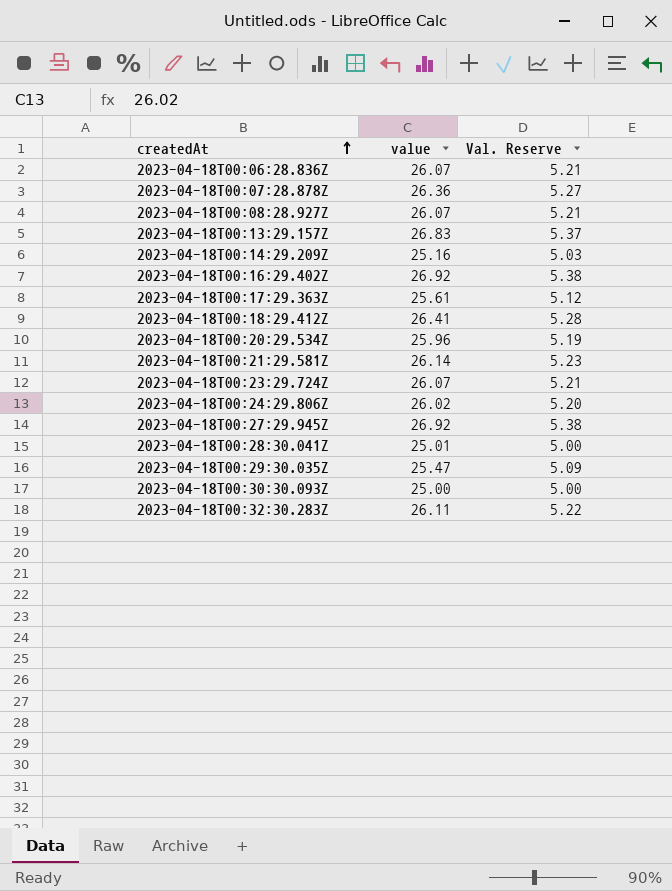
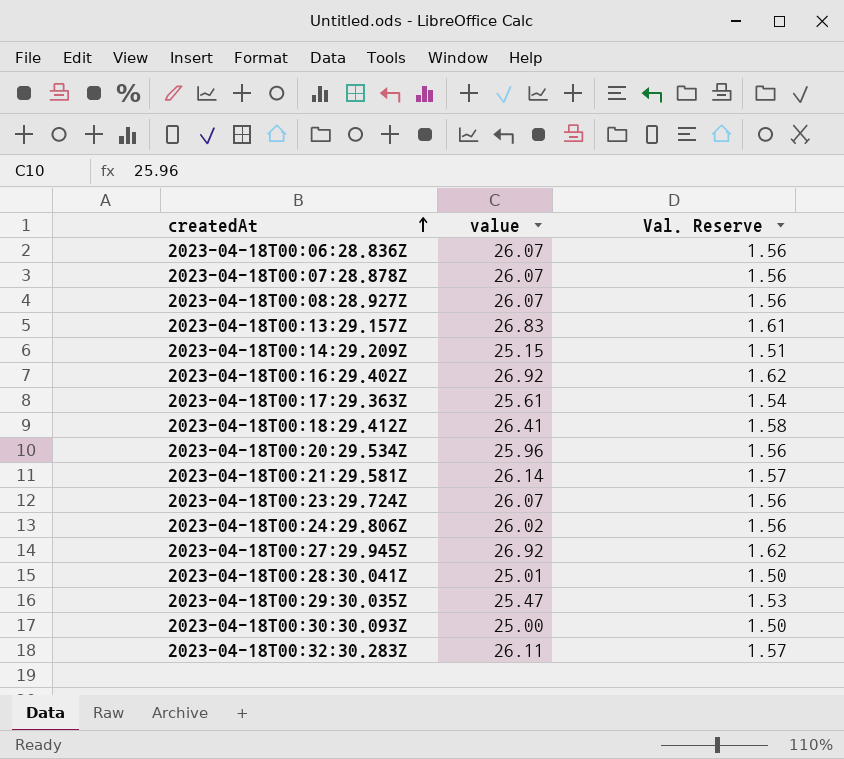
column Val. Reserve | formula: [value] * 0.2 -> [value] * 0.06
2023-04-18T00:07:28.878Z | value: 26.36 -> 26.07
2023-04-18T00:14:29.209Z | value: 25.16 -> 25.15

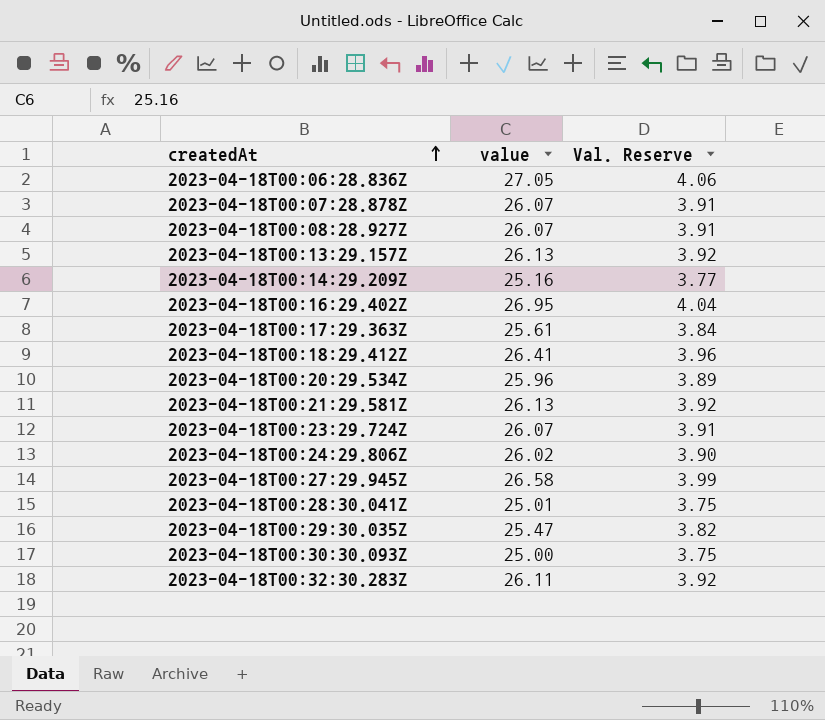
column Val. Reserve | formula: [value] * 0.06 -> [value] * 0.15
2023-04-18T00:06:28.836Z | value: 26.07 -> 27.05
2023-04-18T00:13:29.157Z | value: 26.83 -> 26.13
2023-04-18T00:14:29.209Z | value: 25.15 -> 25.16
2023-04-18T00:16:29.402Z | value: 26.92 -> 26.95
2023-04-18T00:21:29.581Z | value: 26.14 -> 26.13
2023-04-18T00:27:29.945Z | value: 26.92 -> 26.58

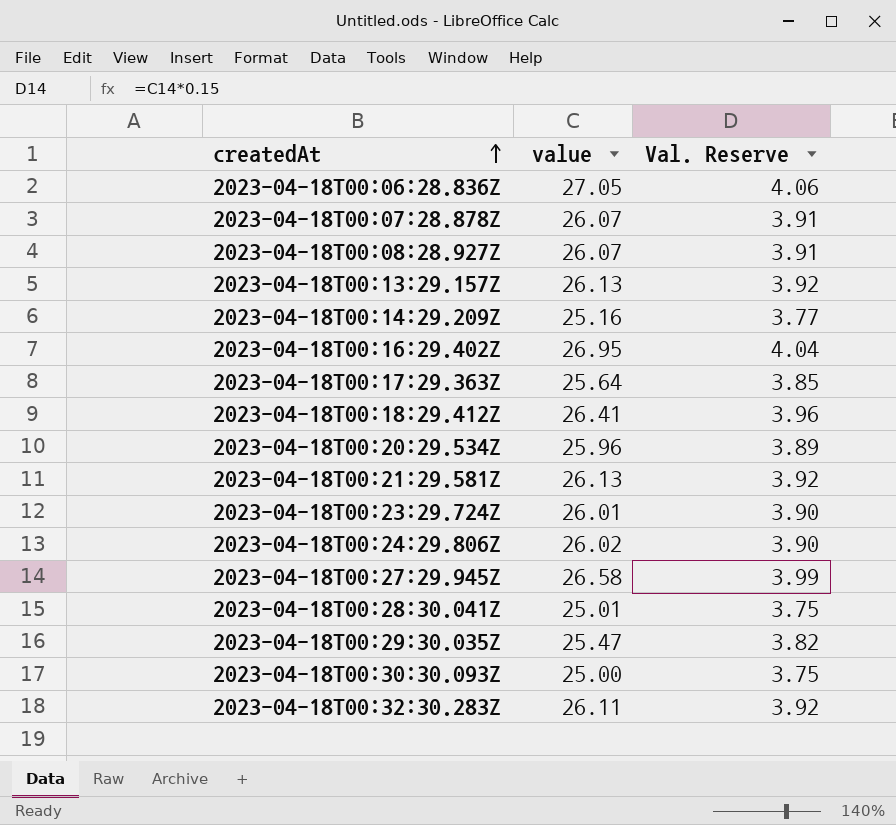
2023-04-18T00:17:29.363Z | value: 25.61 -> 25.64
2023-04-18T00:17:29.363Z | Val. Reserve: 3.84 -> 3.85
2023-04-18T00:23:29.724Z | value: 26.07 -> 26.01
2023-04-18T00:23:29.724Z | Val. Reserve: 3.91 -> 3.90

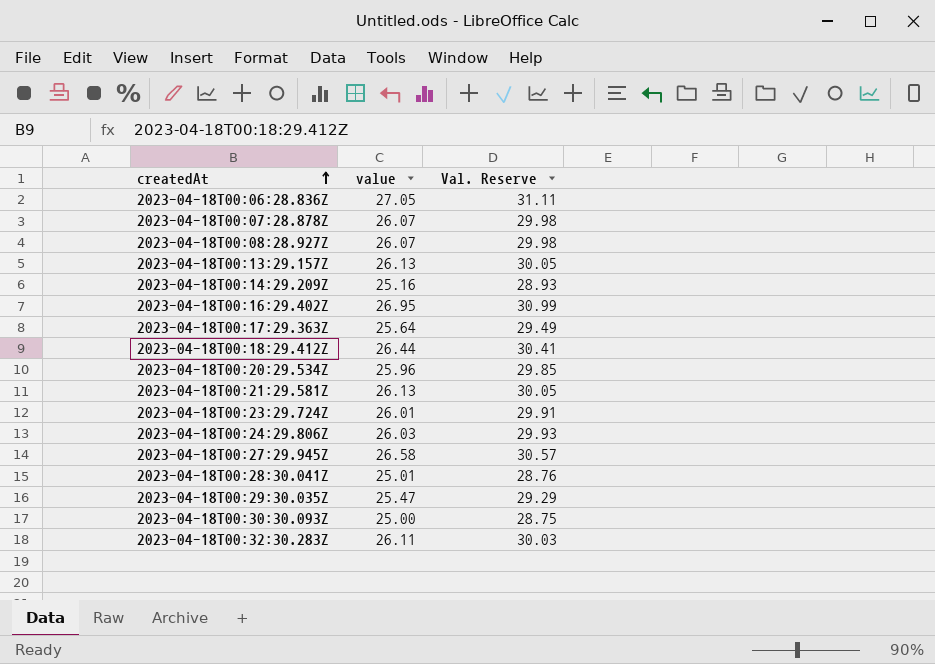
column Val. Reserve | formula: [value] * 0.15 -> [value] * 1.15
2023-04-18T00:18:29.412Z | value: 26.41 -> 26.44
2023-04-18T00:24:29.806Z | value: 26.02 -> 26.03

